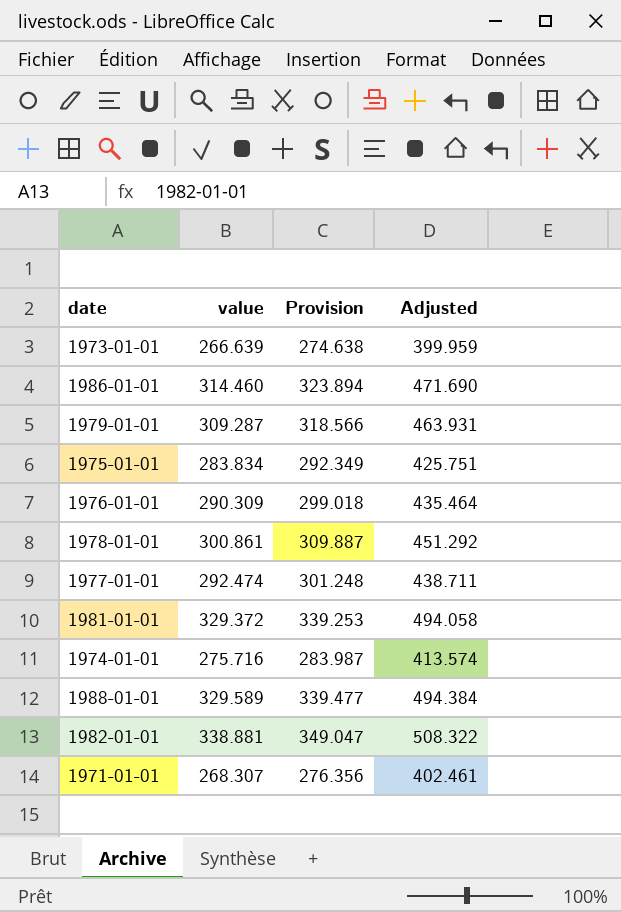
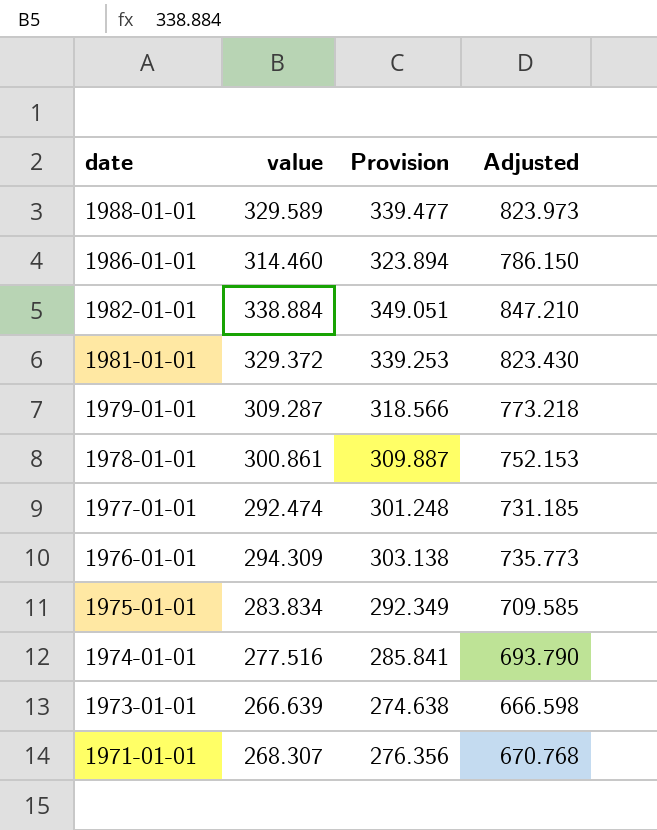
row order: none -> date descending
column Adjusted | formula: [value] * 1.5 -> [value] * 2.5
1982-01-01 | value: 338.881 -> 338.884
1982-01-01 | Provision: 349.047 -> 349.051
1976-01-01 | value: 290.309 -> 294.309
1976-01-01 | Provision: 299.018 -> 303.138
1974-01-01 | value: 275.716 -> 277.516
1974-01-01 | Provision: 283.987 -> 285.841

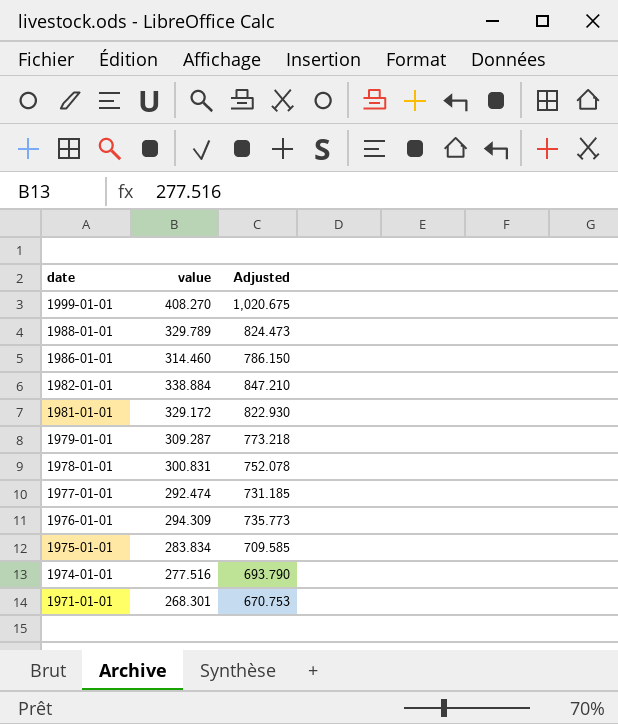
column Provision | formula: [value] * 1.03 -> none
row 1973-01-01: 266.639 | 274.638 | 666.598 -> none
row 1999-01-01: none -> 408.270 | 1,020.675
1988-01-01 | value: 329.589 -> 329.789
1988-01-01 | Adjusted: 823.973 -> 824.473
1981-01-01 | value: 329.372 -> 329.172
1981-01-01 | Adjusted: 823.430 -> 822.930
1978-01-01 | value: 300.861 -> 300.831
1978-01-01 | Adjusted: 752.153 -> 752.078
1971-01-01 | value: 268.307 -> 268.301
1971-01-01 | Adjusted: 670.768 -> 670.753

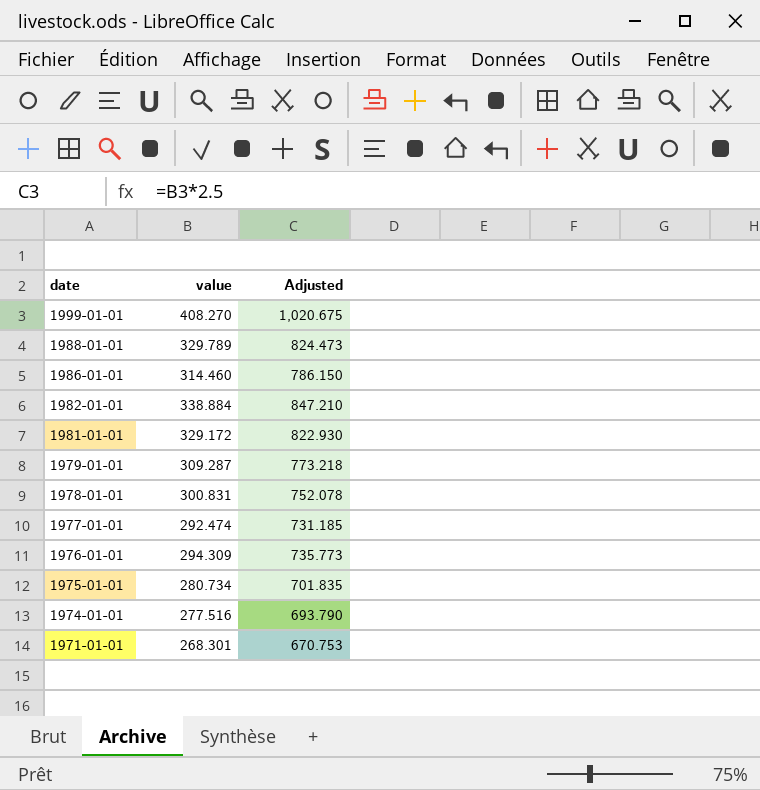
1975-01-01 | value: 283.834 -> 280.734
1975-01-01 | Adjusted: 709.585 -> 701.835

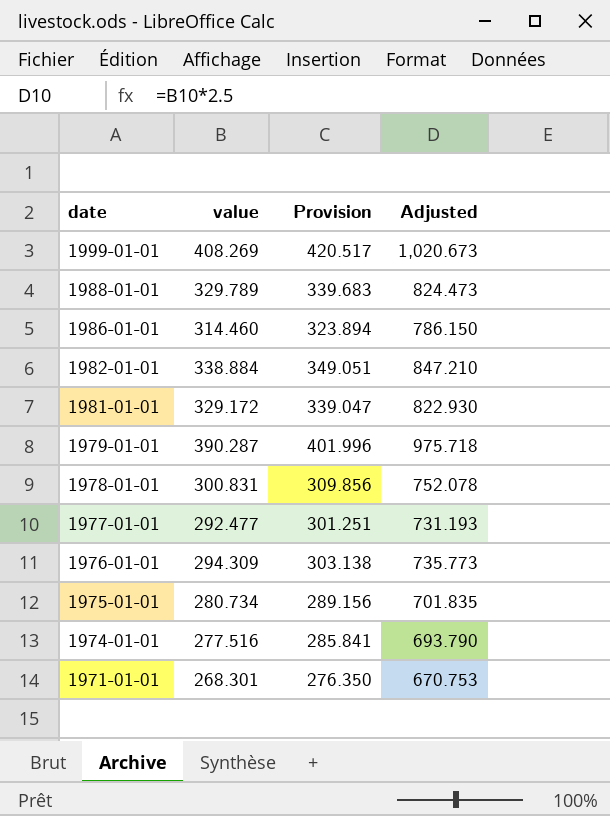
column Provision | formula: none -> [value] * 1.03
1999-01-01 | value: 408.270 -> 408.269
1999-01-01 | Adjusted: 1,020.675 -> 1,020.673
1979-01-01 | value: 309.287 -> 390.287
1979-01-01 | Adjusted: 773.218 -> 975.718
1977-01-01 | value: 292.474 -> 292.477
1977-01-01 | Adjusted: 731.185 -> 731.193

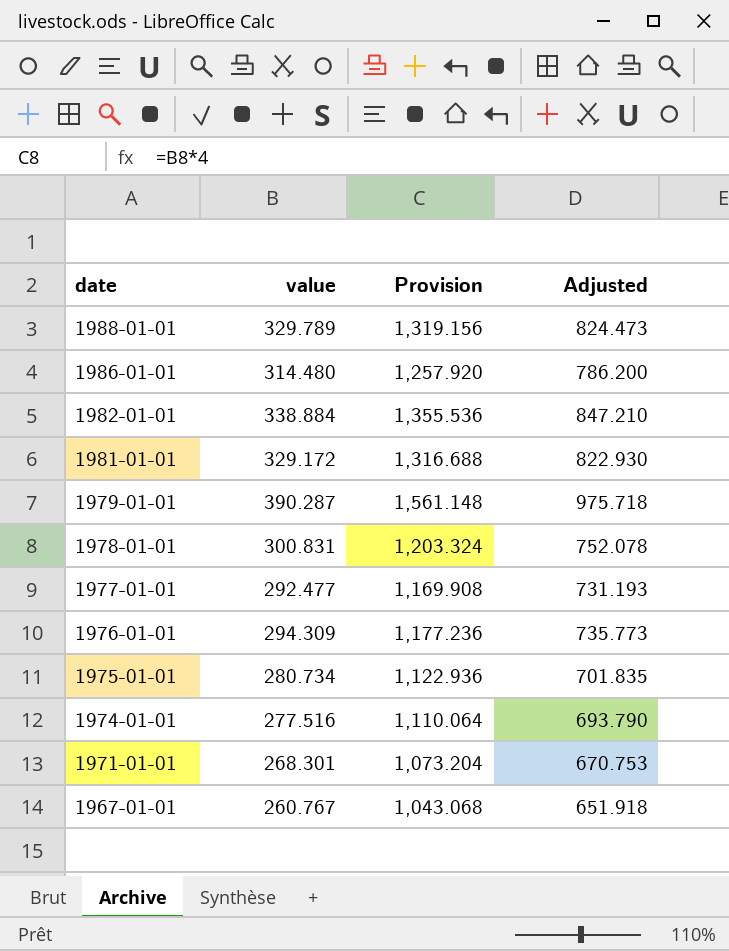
column Provision | formula: [value] * 1.03 -> [value] * 4
row 1999-01-01: 408.269 | 420.517 | 1,020.673 -> none
1986-01-01 | value: 314.460 -> 314.480
1986-01-01 | Adjusted: 786.150 -> 786.200
row 1967-01-01: none -> 260.767 | 1,043.068 | 651.918

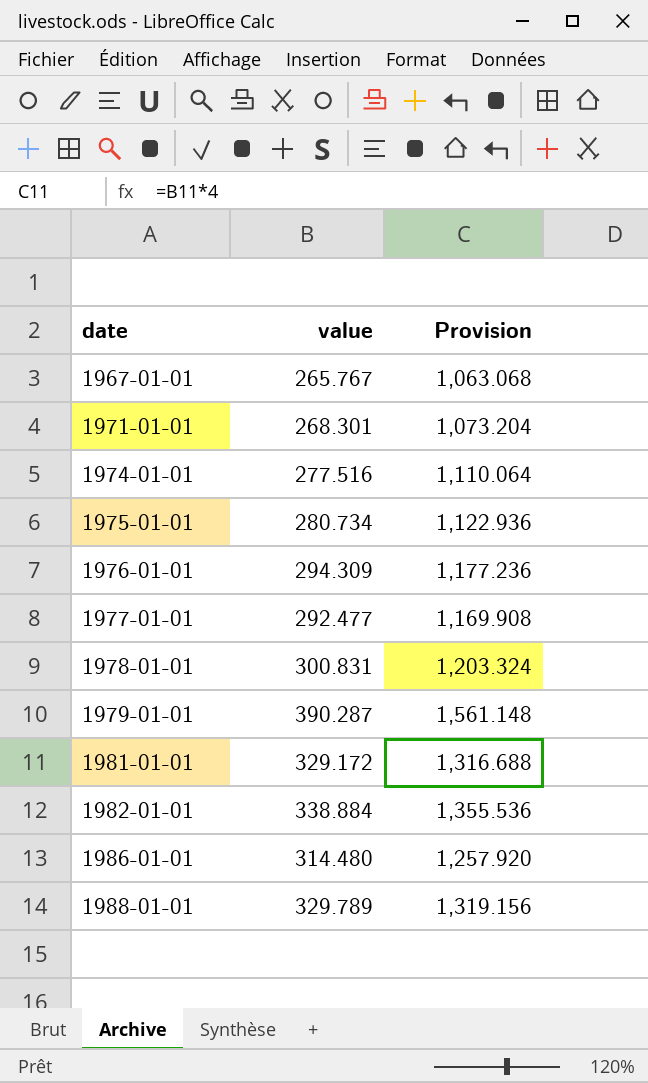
row order: date descending -> date ascending
column Adjusted | formula: [value] * 2.5 -> none
1967-01-01 | value: 260.767 -> 265.767
1967-01-01 | Provision: 1,043.068 -> 1,063.068

